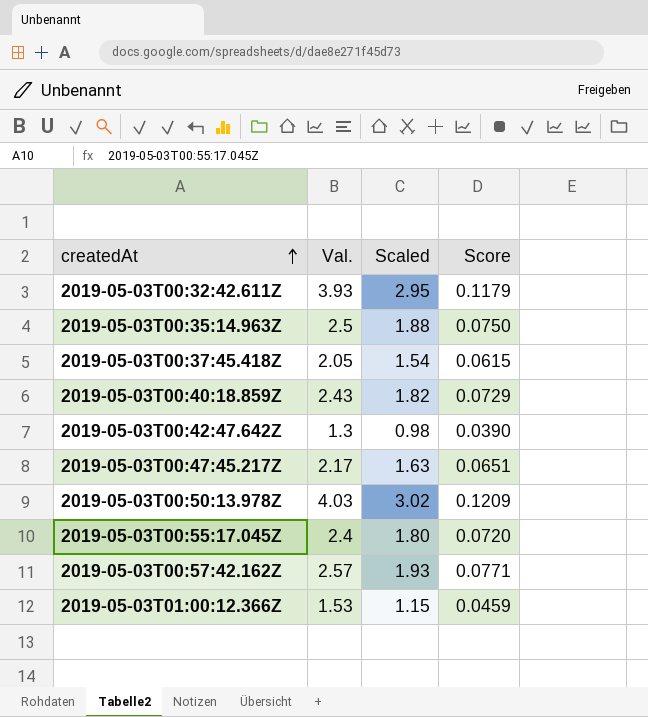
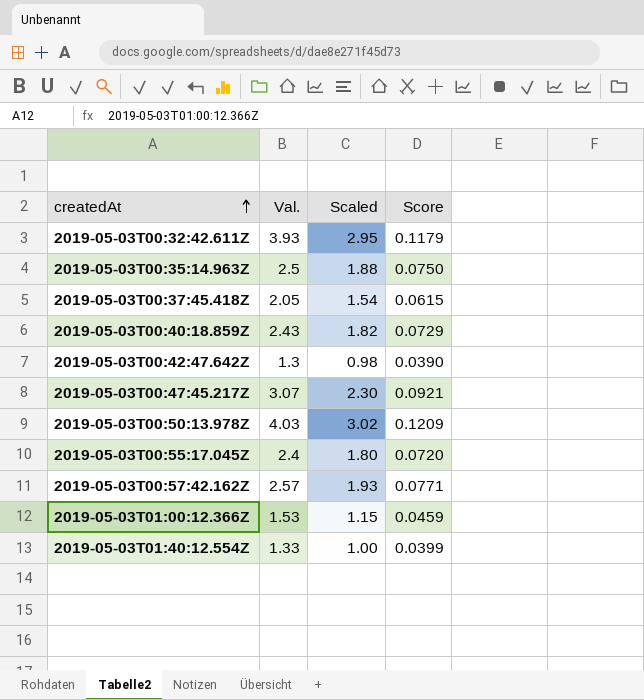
2019-05-03T00:47:45.217Z | Val.: 2.17 -> 3.07
2019-05-03T00:47:45.217Z | Scaled: 1.63 -> 2.30
2019-05-03T00:47:45.217Z | Score: 0.0651 -> 0.0921
row 2019-05-03T01:40:12.554Z: none -> 1.33 | 1.00 | 0.0399

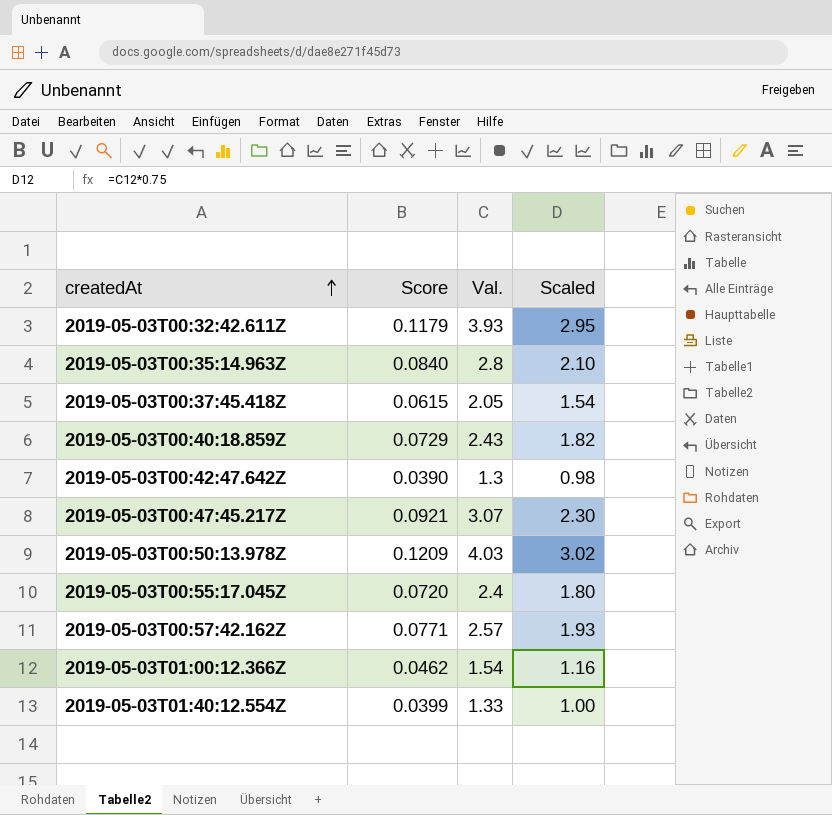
column Score | position: 4 -> 2
2019-05-03T00:35:14.963Z | Score: 0.0750 -> 0.0840
2019-05-03T00:35:14.963Z | Val.: 2.5 -> 2.8
2019-05-03T00:35:14.963Z | Scaled: 1.88 -> 2.10
2019-05-03T01:00:12.366Z | Score: 0.0459 -> 0.0462
2019-05-03T01:00:12.366Z | Val.: 1.53 -> 1.54
2019-05-03T01:00:12.366Z | Scaled: 1.15 -> 1.16

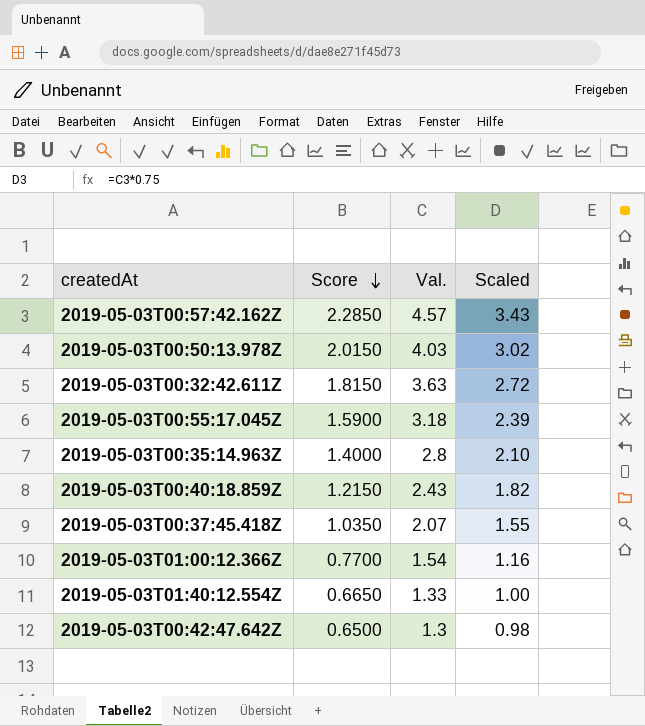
row order: createdAt ascending -> Score descending
column Score | formula: [Val.] * 0.03 -> [Val.] * 0.5
row 2019-05-03T00:47:45.217Z: 0.0921 | 3.07 | 2.30 -> none
2019-05-03T00:57:42.162Z | Val.: 2.57 -> 4.57
2019-05-03T00:57:42.162Z | Scaled: 1.93 -> 3.43
2019-05-03T00:32:42.611Z | Val.: 3.93 -> 3.63
2019-05-03T00:32:42.611Z | Scaled: 2.95 -> 2.72
2019-05-03T00:55:17.045Z | Val.: 2.4 -> 3.18
2019-05-03T00:55:17.045Z | Scaled: 1.80 -> 2.39
2019-05-03T00:37:45.418Z | Val.: 2.05 -> 2.07
2019-05-03T00:37:45.418Z | Scaled: 1.54 -> 1.55

